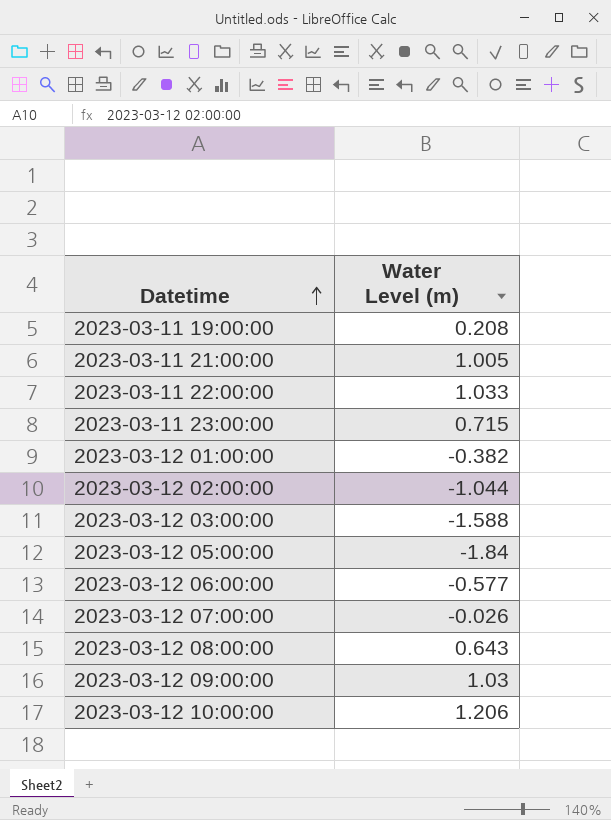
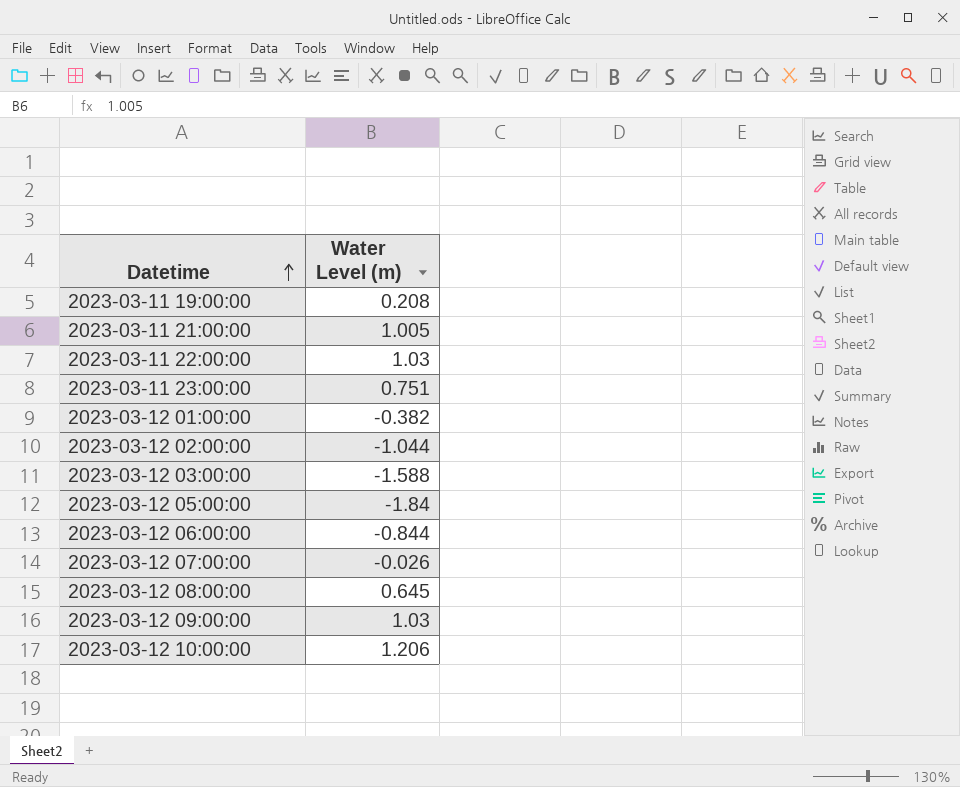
2023-03-11 22:00:00 | Water Level (m): 1.033 -> 1.03
2023-03-11 23:00:00 | Water Level (m): 0.715 -> 0.751
2023-03-12 06:00:00 | Water Level (m): -0.577 -> -0.844
2023-03-12 08:00:00 | Water Level (m): 0.643 -> 0.645

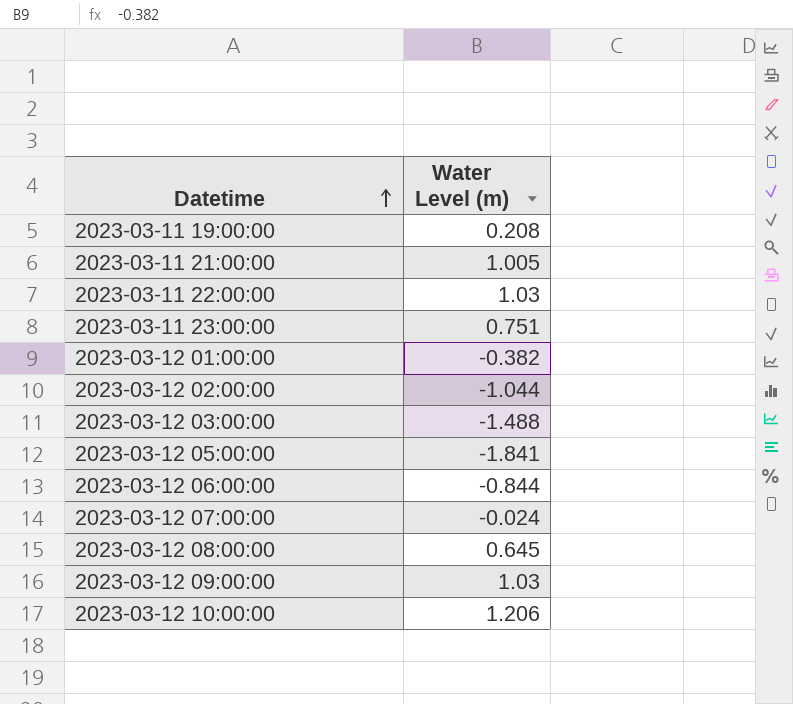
2023-03-12 03:00:00 | Water Level (m): -1.588 -> -1.488
2023-03-12 05:00:00 | Water Level (m): -1.84 -> -1.841
2023-03-12 07:00:00 | Water Level (m): -0.026 -> -0.024

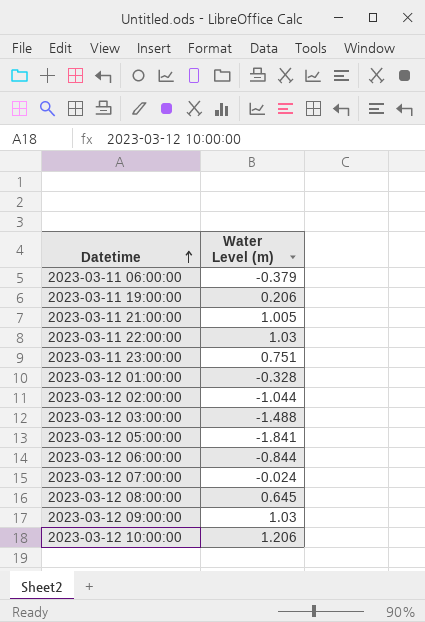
row 2023-03-11 06:00:00: none -> -0.379
2023-03-11 19:00:00 | Water Level (m): 0.208 -> 0.206
2023-03-12 01:00:00 | Water Level (m): -0.382 -> -0.328

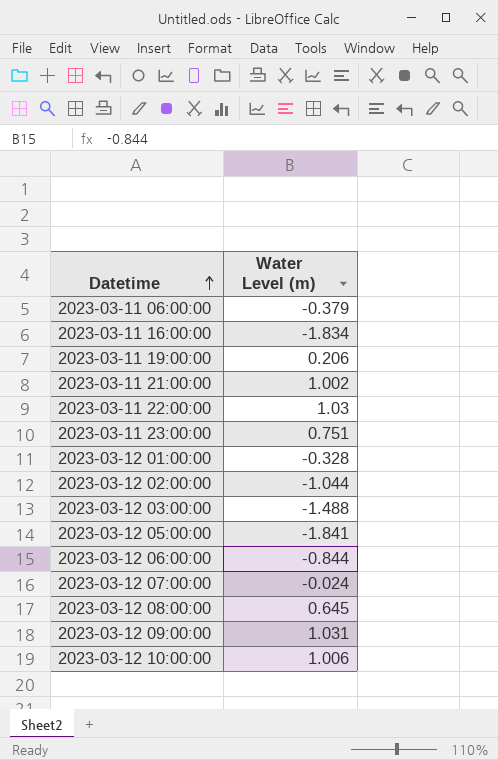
row 2023-03-11 16:00:00: none -> -1.834
2023-03-11 21:00:00 | Water Level (m): 1.005 -> 1.002
2023-03-12 09:00:00 | Water Level (m): 1.03 -> 1.031
2023-03-12 10:00:00 | Water Level (m): 1.206 -> 1.006

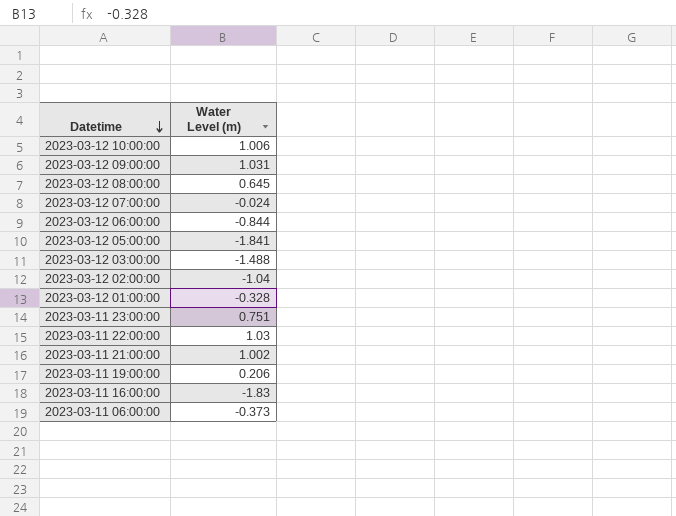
row order: Datetime ascending -> Datetime descending
2023-03-12 02:00:00 | Water Level (m): -1.044 -> -1.04
2023-03-11 16:00:00 | Water Level (m): -1.834 -> -1.83
2023-03-11 06:00:00 | Water Level (m): -0.379 -> -0.373

